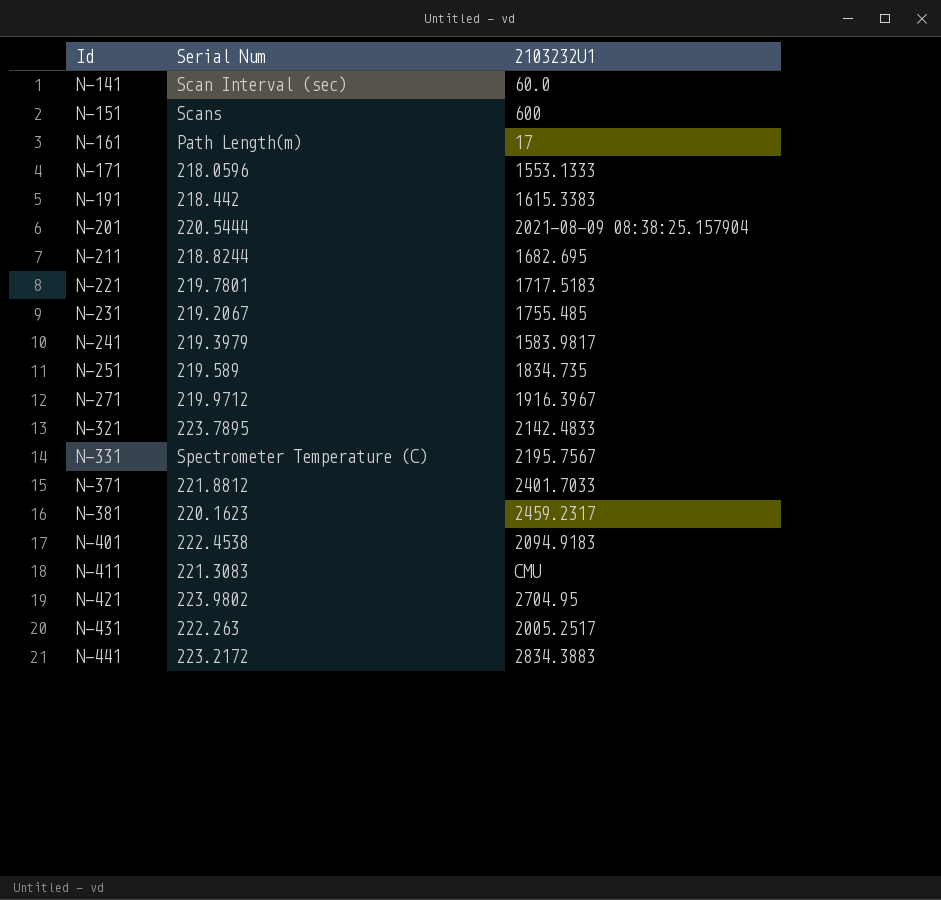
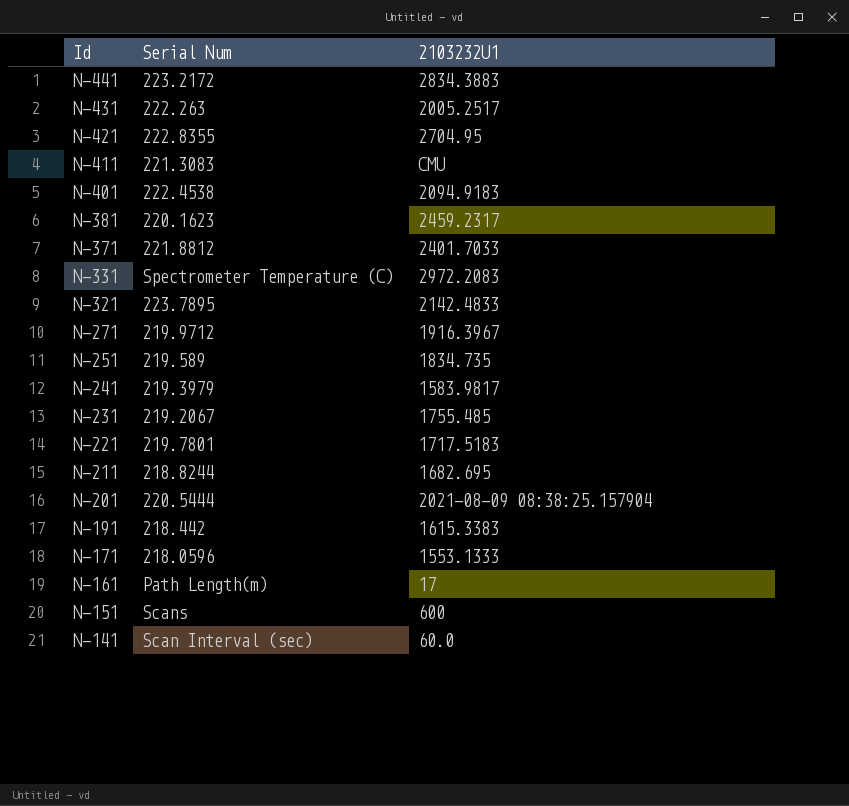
row order: Id ascending -> Id descending
N-421 | Serial Num: 223.9802 -> 222.8355
N-331 | 2103232U1: 2195.7567 -> 2972.2083

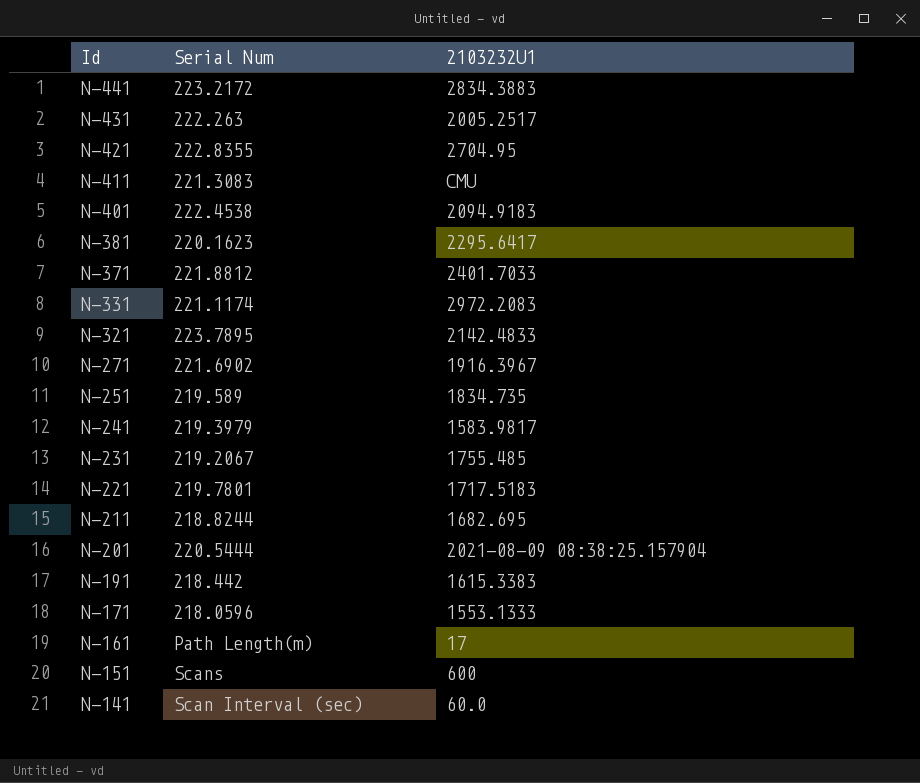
N-381 | 2103232U1: 2459.2317 -> 2295.6417
N-331 | Serial Num: Spectrometer Temperature (C) -> 221.1174
N-271 | Serial Num: 219.9712 -> 221.6902

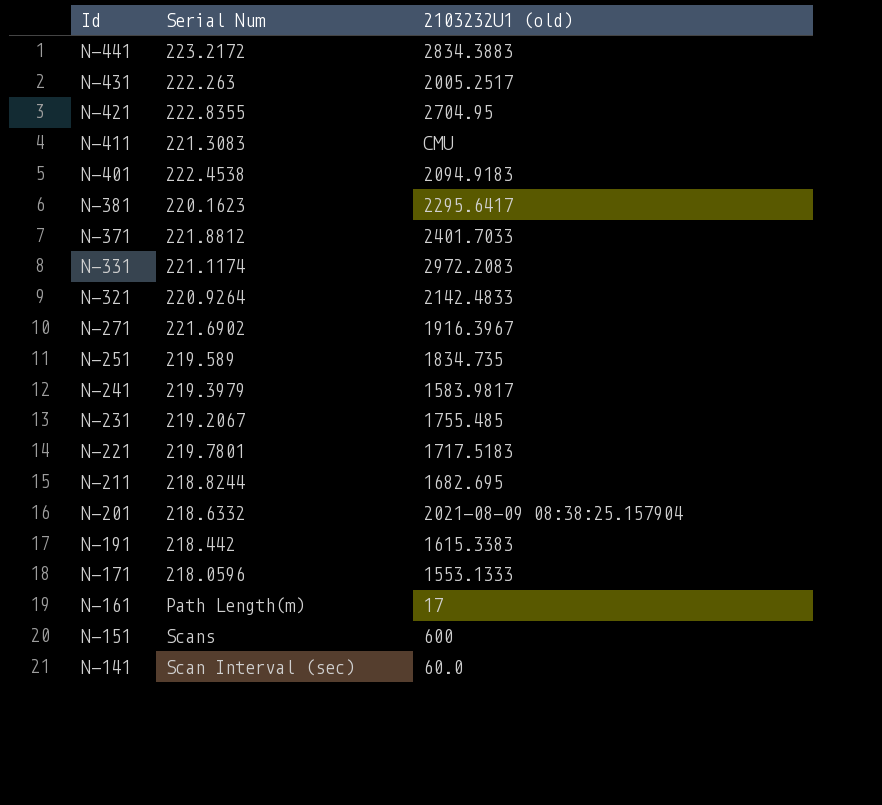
column name: 2103232U1 -> 2103232U1 (old)
N-321 | Serial Num: 223.7895 -> 220.9264
N-201 | Serial Num: 220.5444 -> 218.6332

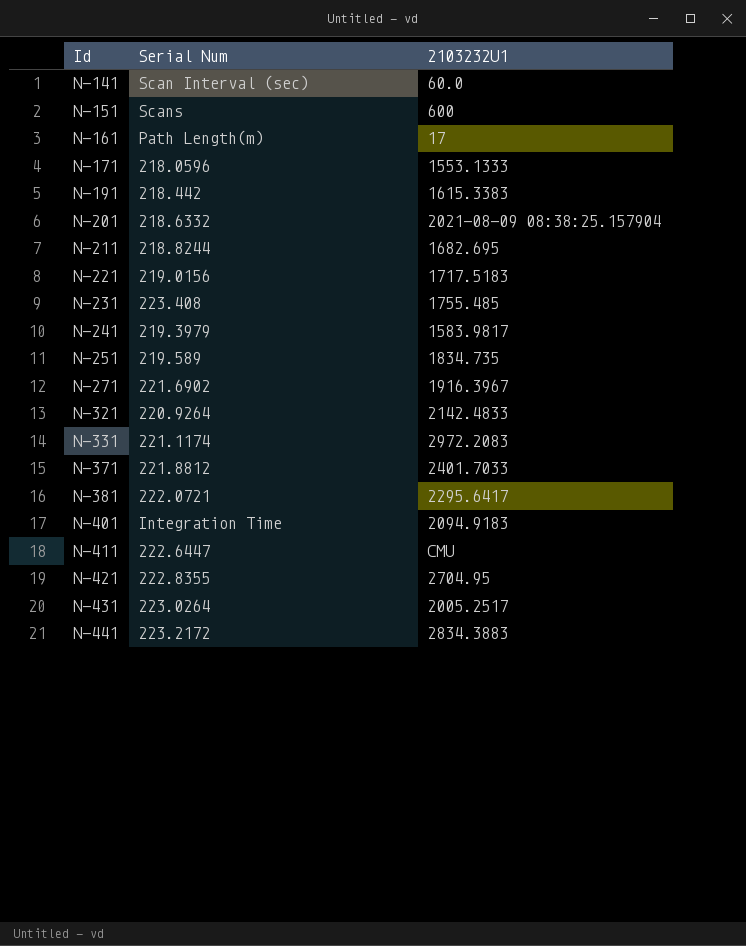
row order: Id descending -> Id ascending
column name: 2103232U1 (old) -> 2103232U1
N-221 | Serial Num: 219.7801 -> 219.0156
N-231 | Serial Num: 219.2067 -> 223.408
N-381 | Serial Num: 220.1623 -> 222.0721
N-401 | Serial Num: 222.4538 -> Integration Time
N-411 | Serial Num: 221.3083 -> 222.6447
N-431 | Serial Num: 222.263 -> 223.0264

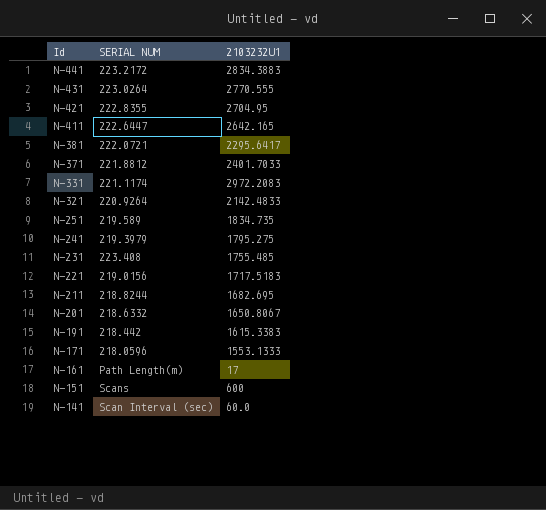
row order: Id ascending -> Id descending
column name: Serial Num -> SERIAL NUM
row N-271: 221.6902 | 1916.3967 -> none
row N-401: Integration Time | 2094.9183 -> none
N-431 | 2103232U1: 2005.2517 -> 2770.555
N-411 | 2103232U1: CMU -> 2642.165
N-241 | 2103232U1: 1583.9817 -> 1795.275
N-201 | 2103232U1: 2021-08-09 08:38:25.157904 -> 1650.8067

